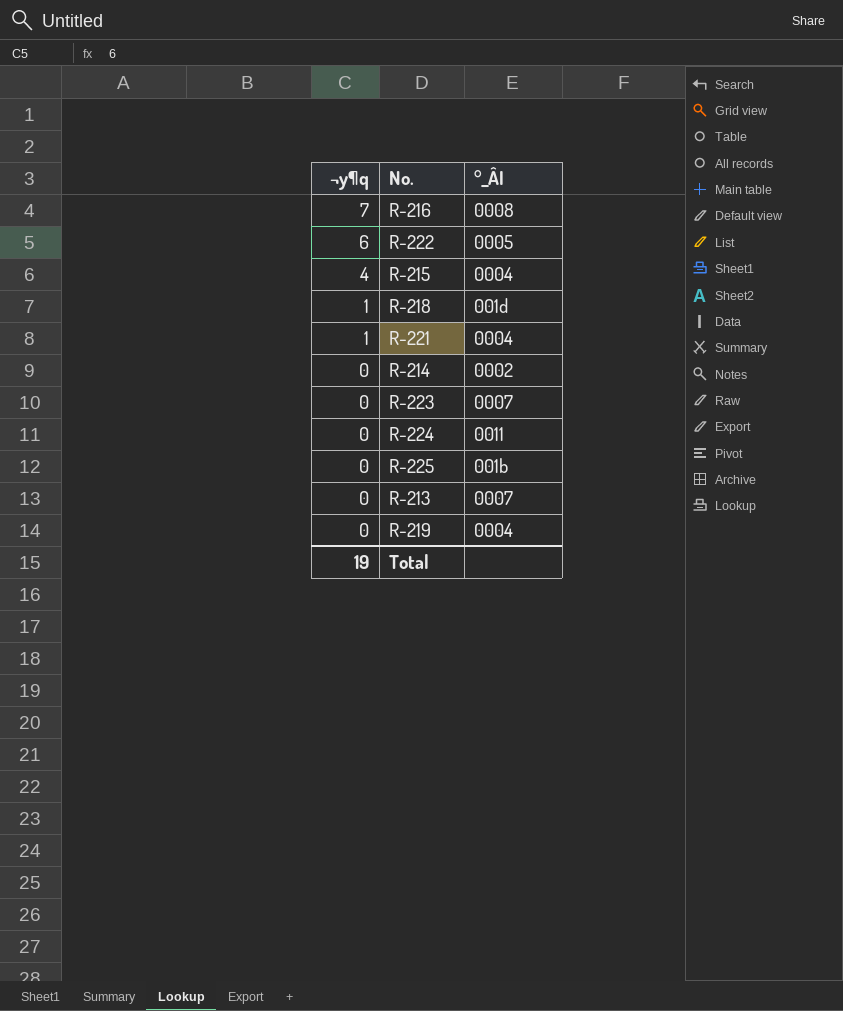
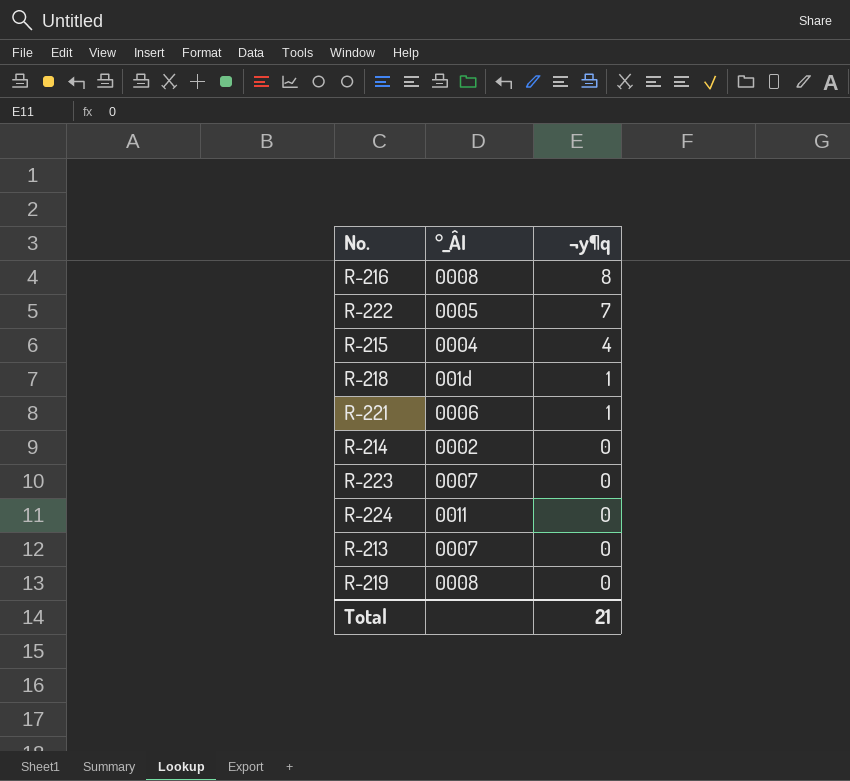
column ¬y¶q | position: 1 -> 3
row R-225: 0 | 001b -> none
R-216 | ¬y¶q: 7 -> 8
R-222 | ¬y¶q: 6 -> 7
R-221 | °_ÂI: 0004 -> 0006
R-219 | °_ÂI: 0004 -> 0008
Total | ¬y¶q: 19 -> 21

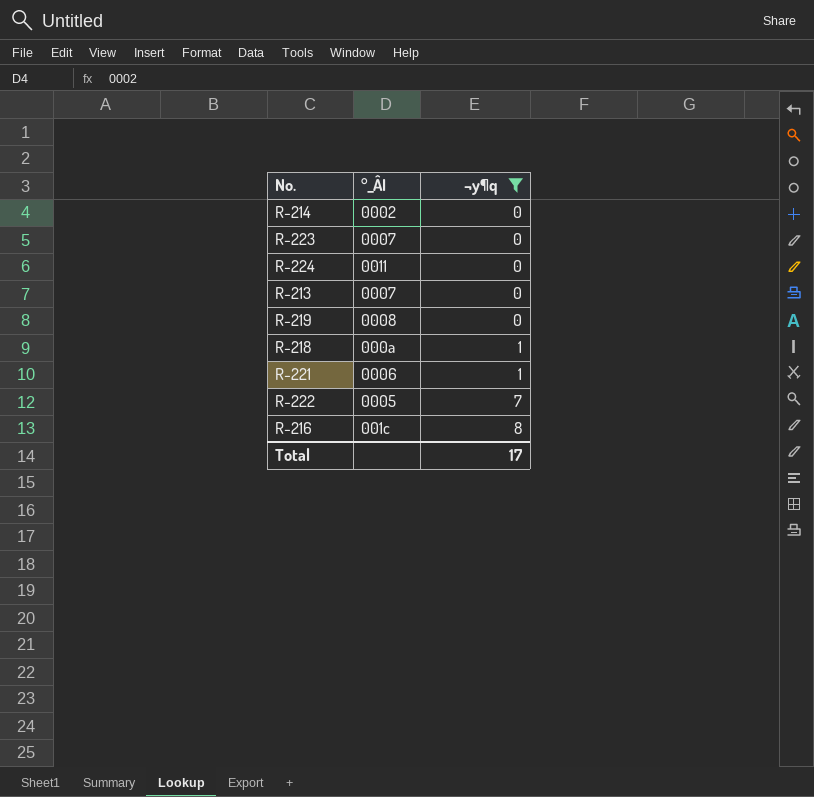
filter: none -> ¬y¶q != 4
row order: ¬y¶q descending -> ¬y¶q ascending
R-218 | °_ÂI: 001d -> 000a
R-216 | °_ÂI: 0008 -> 001c
Total | ¬y¶q: 21 -> 17

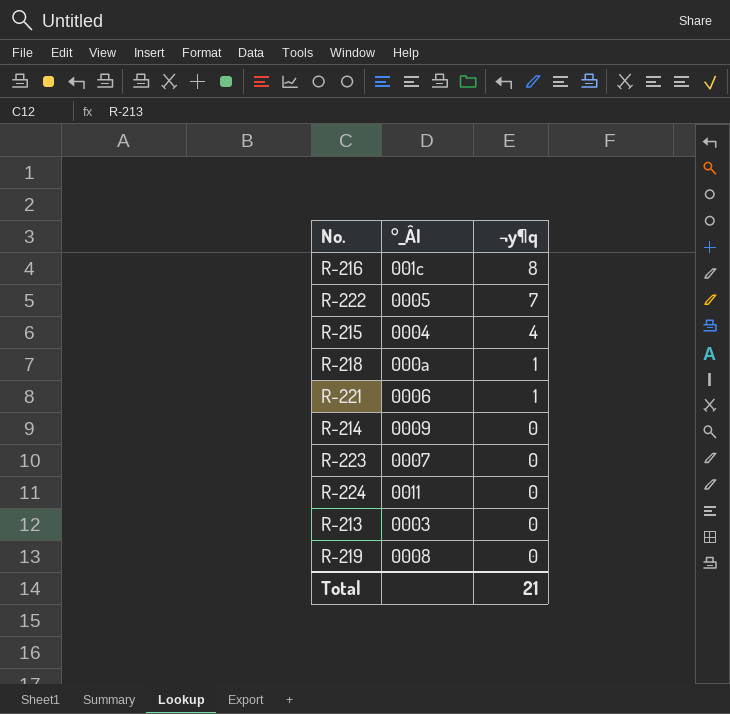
filter: ¬y¶q != 4 -> none
row order: ¬y¶q ascending -> ¬y¶q descending
R-214 | °_ÂI: 0002 -> 0009
R-213 | °_ÂI: 0007 -> 0003
Total | ¬y¶q: 17 -> 21

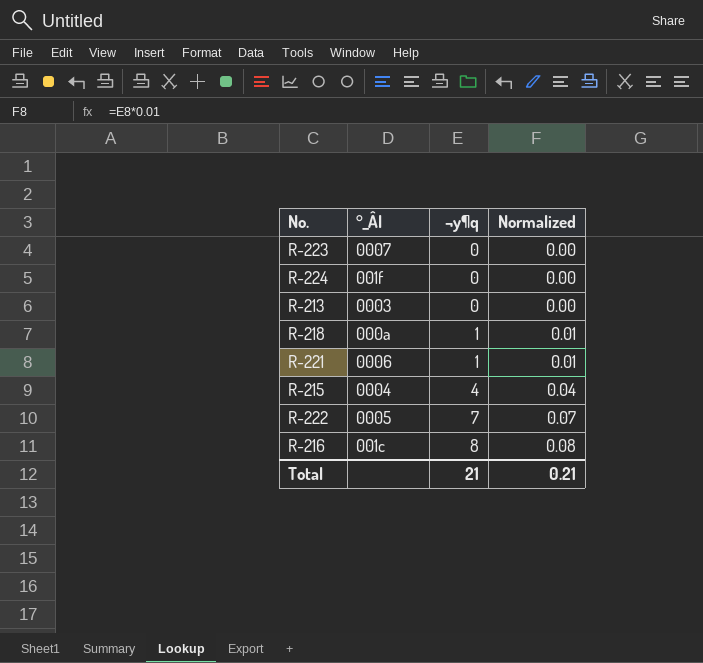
row order: ¬y¶q descending -> ¬y¶q ascending
column Normalized | formula: none -> [¬y¶q] * 0.01
row R-214: 0009 | 0 -> none
row R-219: 0008 | 0 -> none
R-224 | °_ÂI: 0011 -> 001f

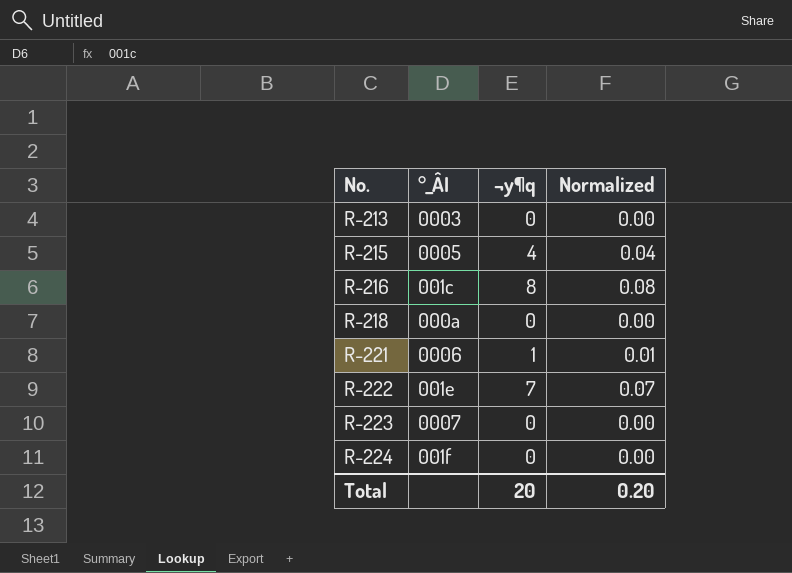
row order: ¬y¶q ascending -> No. ascending
R-215 | °_ÂI: 0004 -> 0005
R-218 | ¬y¶q: 1 -> 0
R-218 | Normalized: 0.01 -> 0.00
R-222 | °_ÂI: 0005 -> 001e
Total | ¬y¶q: 21 -> 20
Total | Normalized: 0.21 -> 0.20

